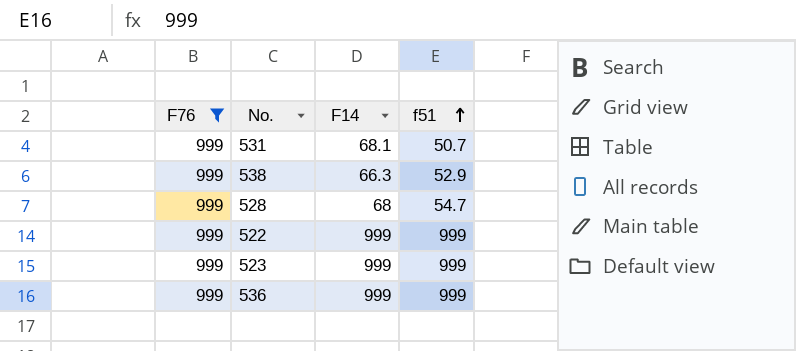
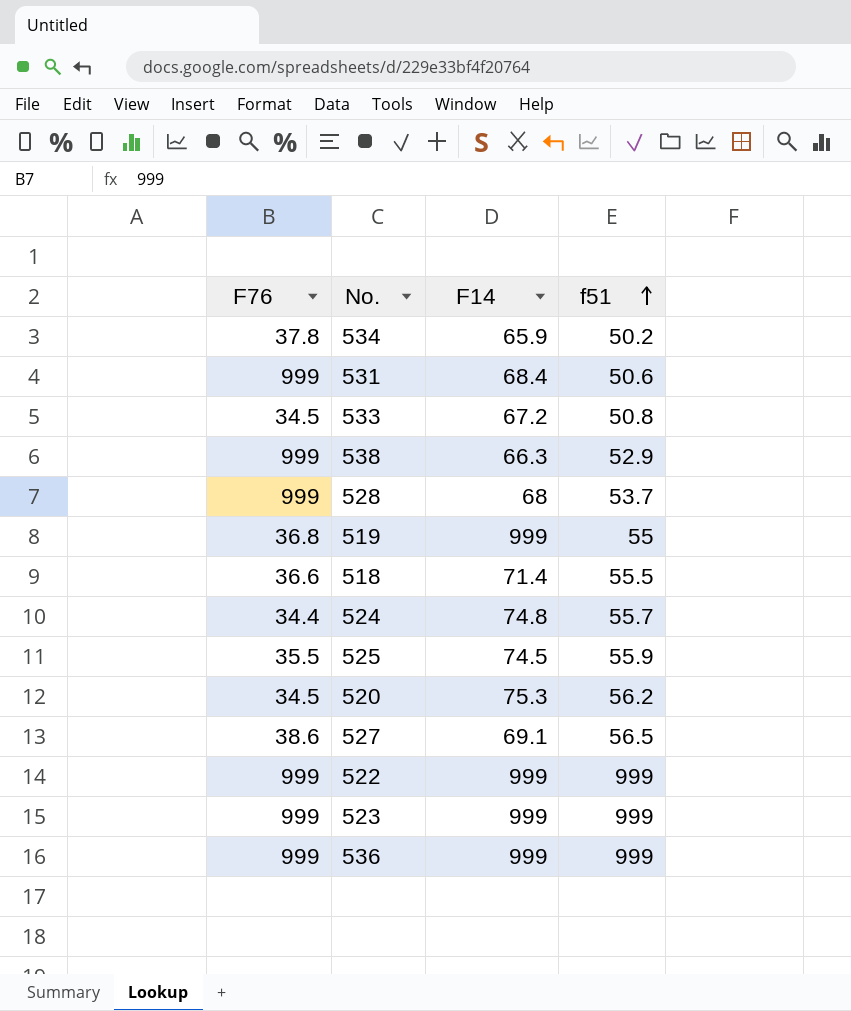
filter: F76 = 999 -> none
531 | F14: 68.1 -> 68.4
531 | f51: 50.7 -> 50.6
528 | f51: 54.7 -> 53.7

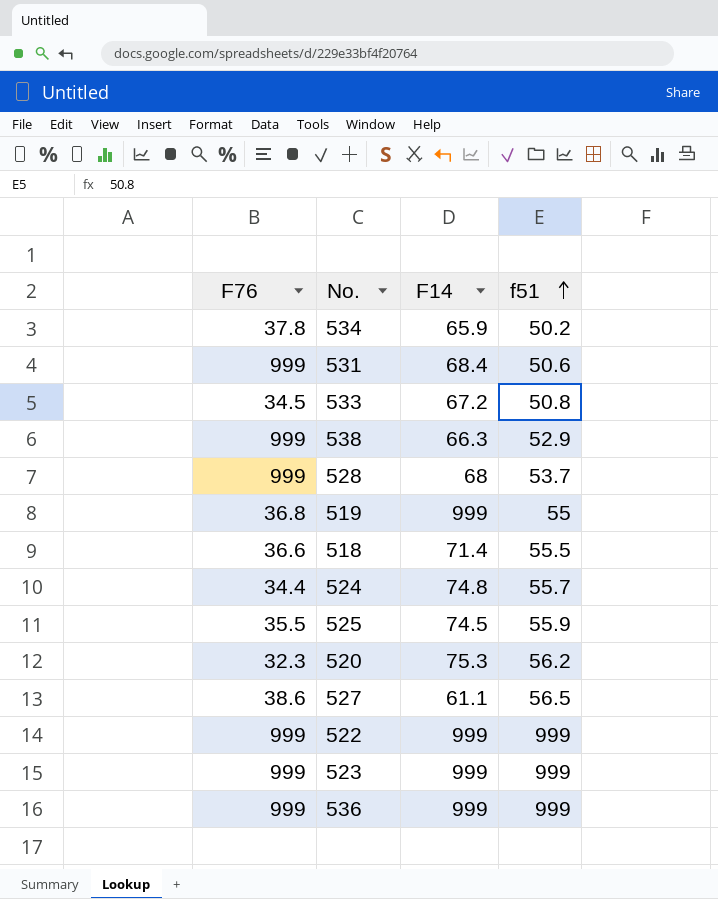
520 | F76: 34.5 -> 32.3
527 | F14: 69.1 -> 61.1

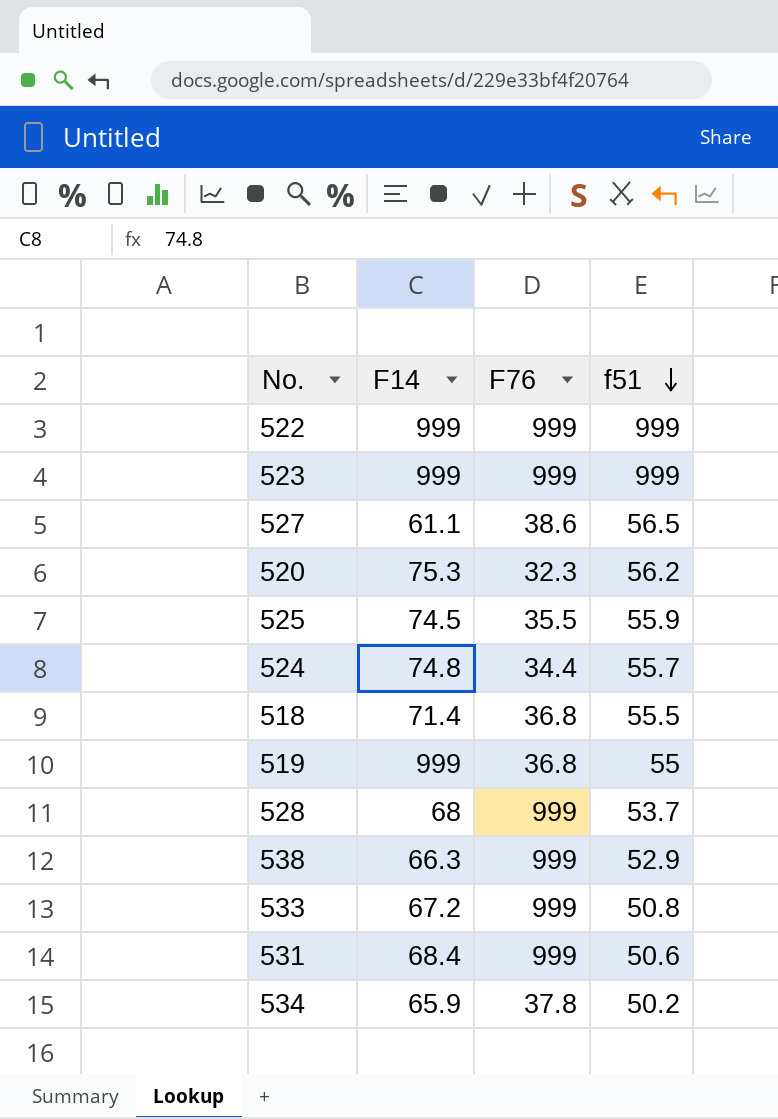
row order: f51 ascending -> f51 descending
column F76 | position: 1 -> 3
row 536: 999 | 999 | 999 -> none
518 | F76: 36.6 -> 36.8
533 | F76: 34.5 -> 999

